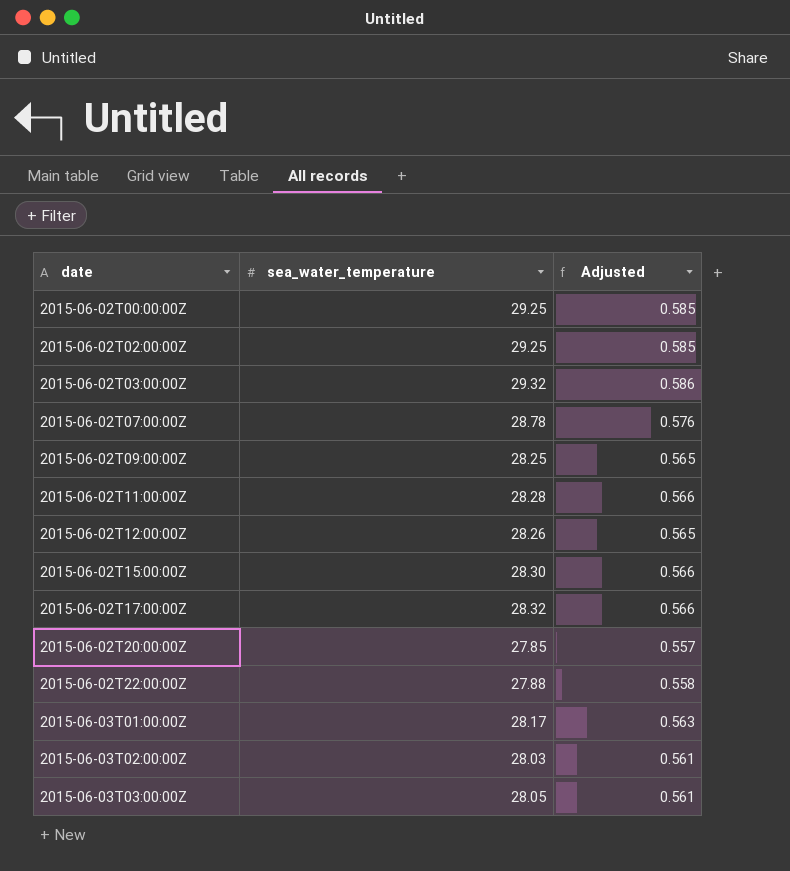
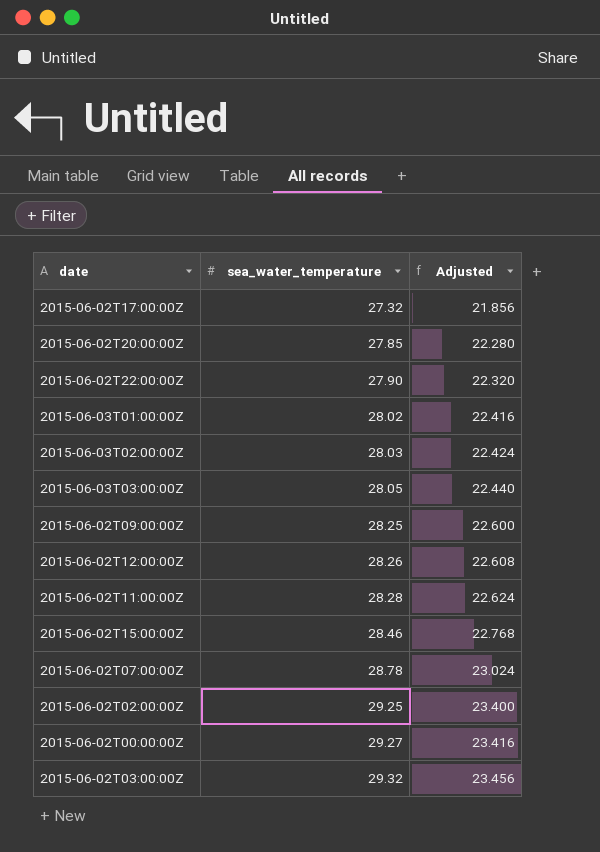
row order: date ascending -> sea_water_temperature ascending
column Adjusted | formula: [sea_water_temperature] * 0.02 -> [sea_water_temperature] * 0.8
2015-06-02T17:00:00Z | sea_water_temperature: 28.32 -> 27.32
2015-06-02T22:00:00Z | sea_water_temperature: 27.88 -> 27.90
2015-06-03T01:00:00Z | sea_water_temperature: 28.17 -> 28.02
2015-06-02T15:00:00Z | sea_water_temperature: 28.30 -> 28.46
2015-06-02T00:00:00Z | sea_water_temperature: 29.25 -> 29.27

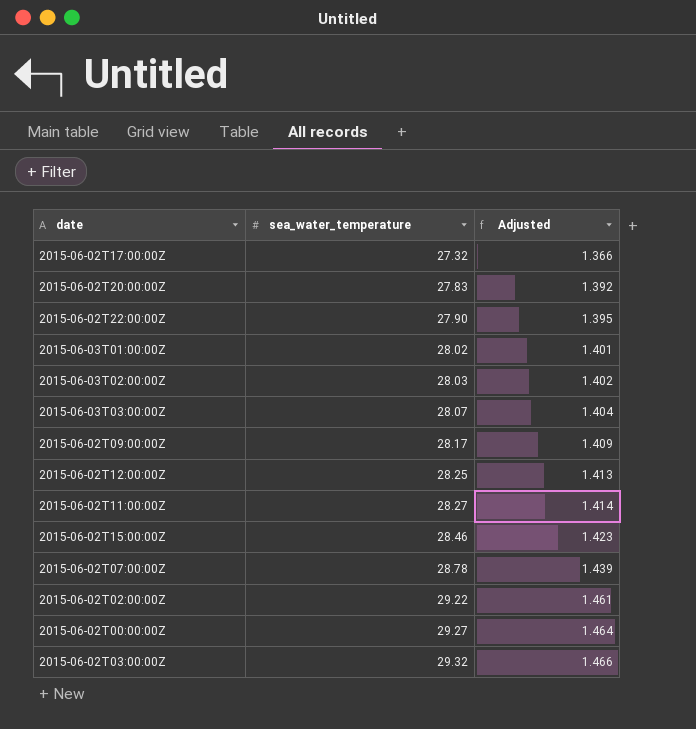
column Adjusted | formula: [sea_water_temperature] * 0.8 -> [sea_water_temperature] * 0.05
2015-06-02T20:00:00Z | sea_water_temperature: 27.85 -> 27.83
2015-06-03T03:00:00Z | sea_water_temperature: 28.05 -> 28.07
2015-06-02T09:00:00Z | sea_water_temperature: 28.25 -> 28.17
2015-06-02T12:00:00Z | sea_water_temperature: 28.26 -> 28.25
2015-06-02T11:00:00Z | sea_water_temperature: 28.28 -> 28.27
2015-06-02T02:00:00Z | sea_water_temperature: 29.25 -> 29.22

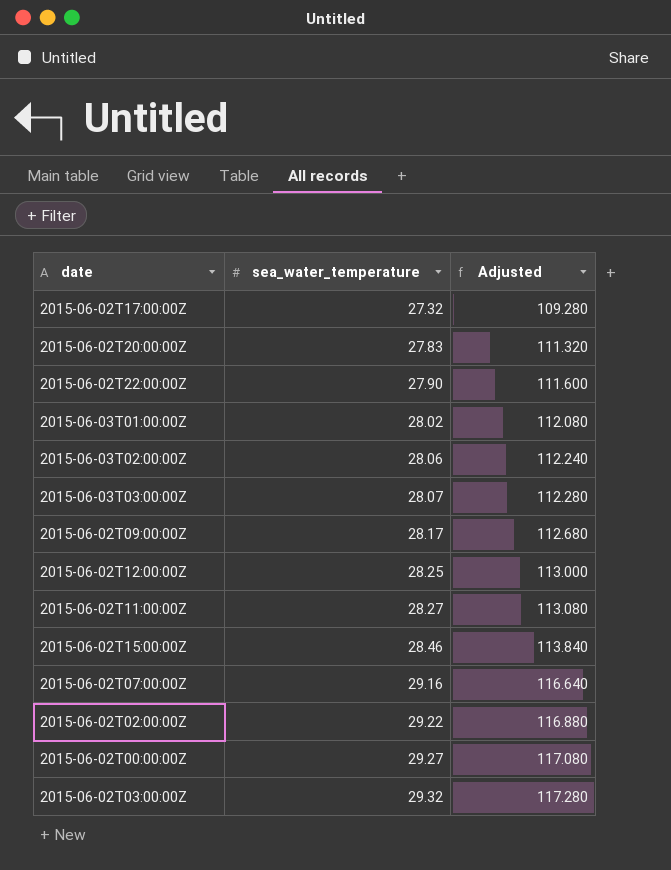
column Adjusted | formula: [sea_water_temperature] * 0.05 -> [sea_water_temperature] * 4
2015-06-03T02:00:00Z | sea_water_temperature: 28.03 -> 28.06
2015-06-02T07:00:00Z | sea_water_temperature: 28.78 -> 29.16

